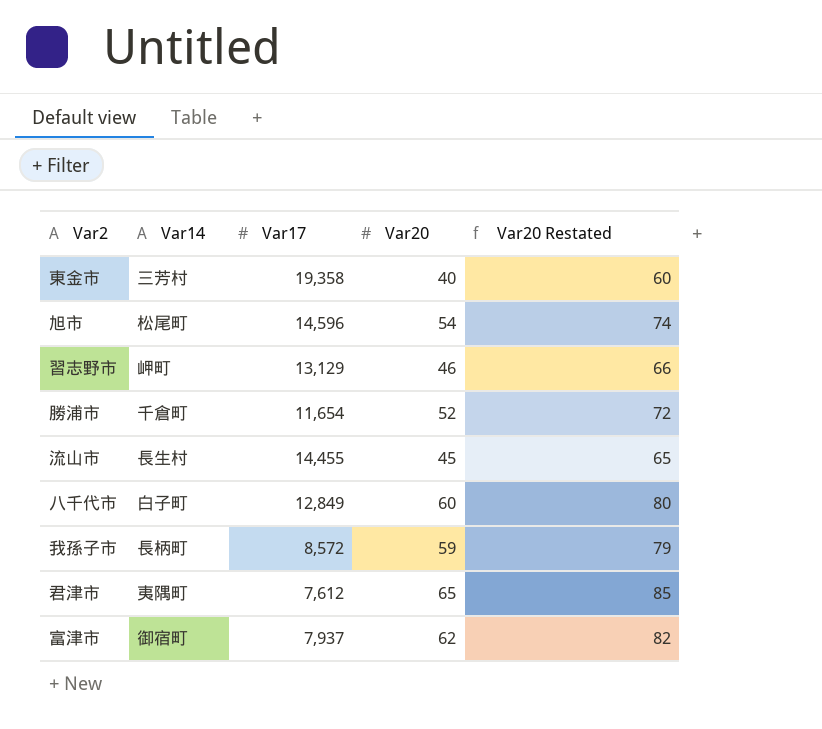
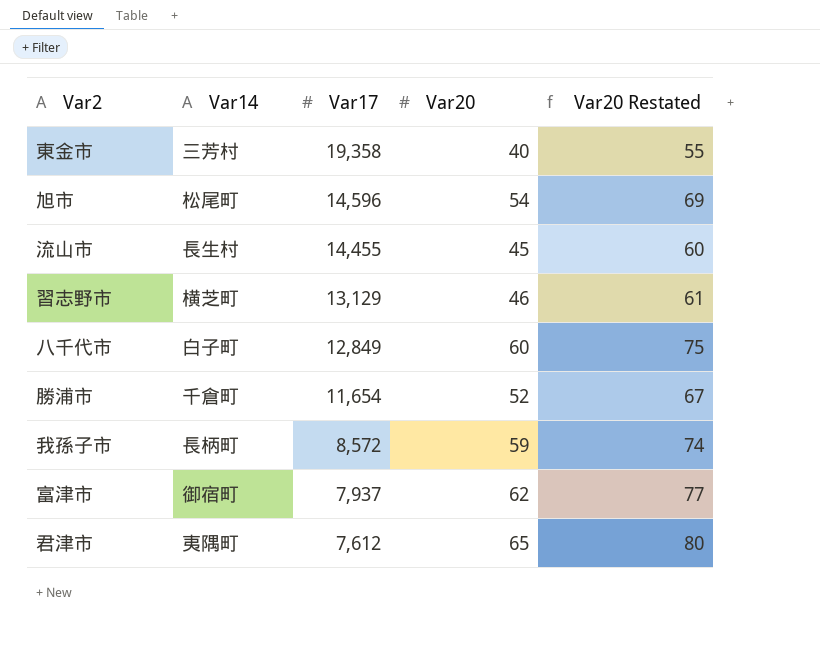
row order: none -> Var17 descending
column Var20 Restated | formula: [Var20] + 20 -> [Var20] + 15
習志野市 | Var14: 岬町 -> 横芝町

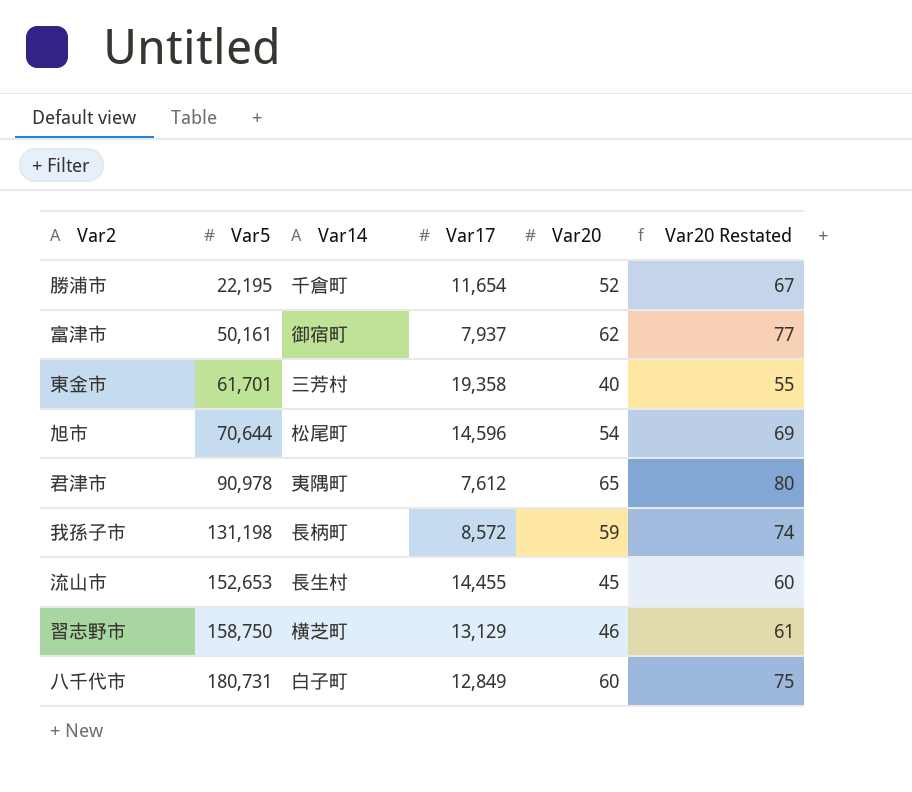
row order: Var17 descending -> Var5 ascending
column Var5 | position: none -> 2

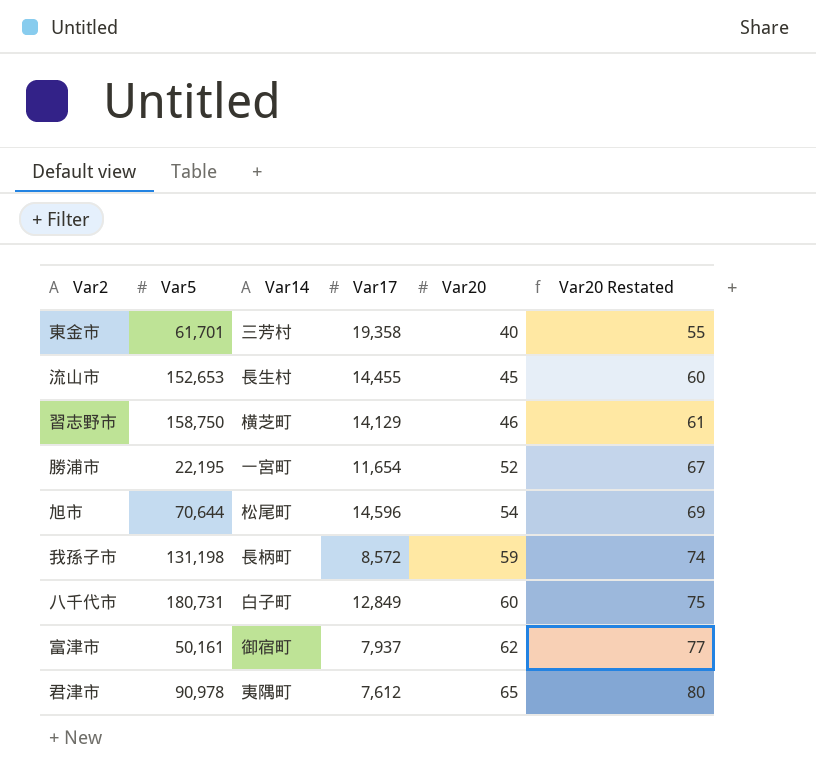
row order: Var5 ascending -> Var20 ascending
習志野市 | Var17: 13,129 -> 14,129
勝浦市 | Var14: 千倉町 -> 一宮町

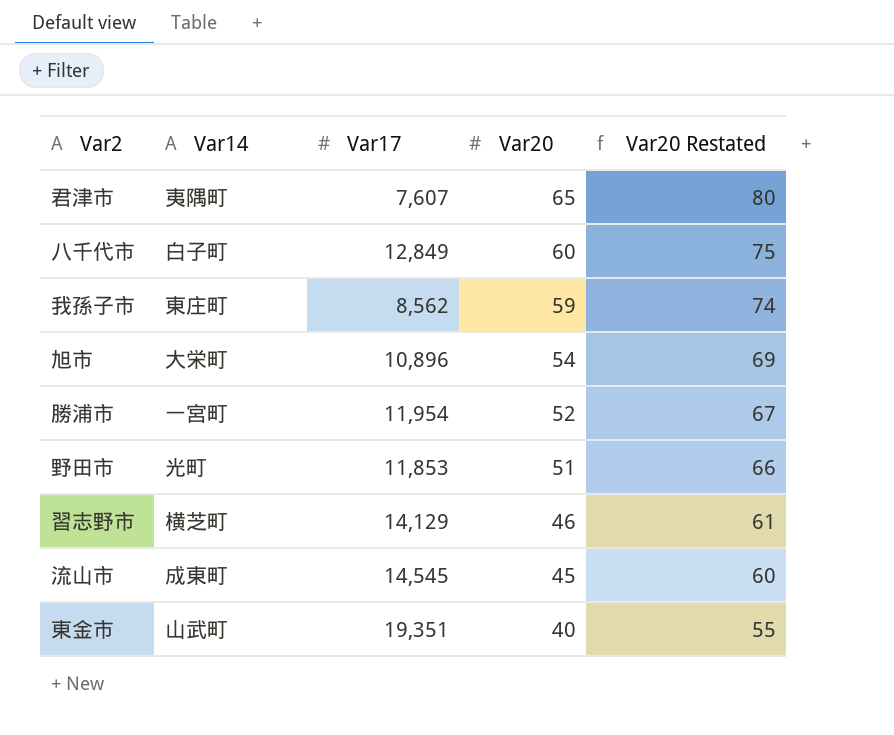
row order: Var20 ascending -> Var20 descending
column Var5 | position: 2 -> none
row 富津市: 50,161 | 御宿町 | 7,937 | 62 | 77 -> none
君津市 | Var17: 7,612 -> 7,607
我孫子市 | Var14: 長柄町 -> 東庄町
我孫子市 | Var17: 8,572 -> 8,562
旭市 | Var14: 松尾町 -> 大栄町
旭市 | Var17: 14,596 -> 10,896
勝浦市 | Var17: 11,654 -> 11,954
row 野田市: none -> 光町 | 11,853 | 51 | 66
流山市 | Var14: 長生村 -> 成東町
流山市 | Var17: 14,455 -> 14,545
東金市 | Var14: 三芳村 -> 山武町
東金市 | Var17: 19,358 -> 19,351

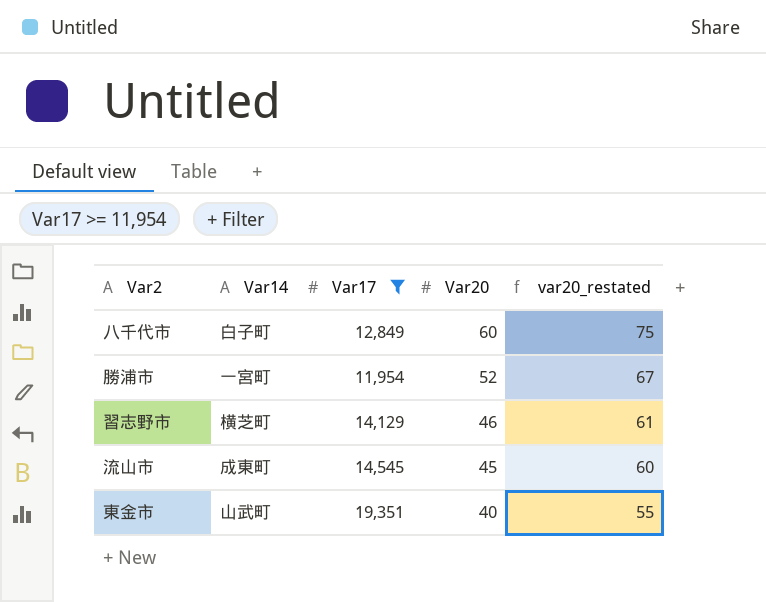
filter: none -> Var17 >= 11,954
column name: Var20 Restated -> var20_restated

